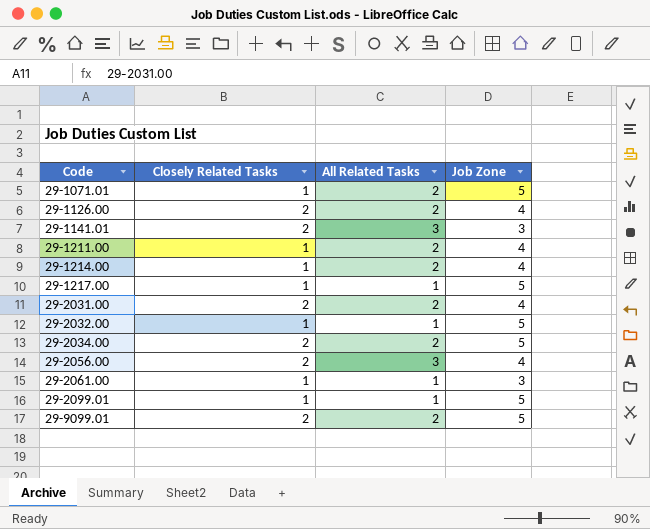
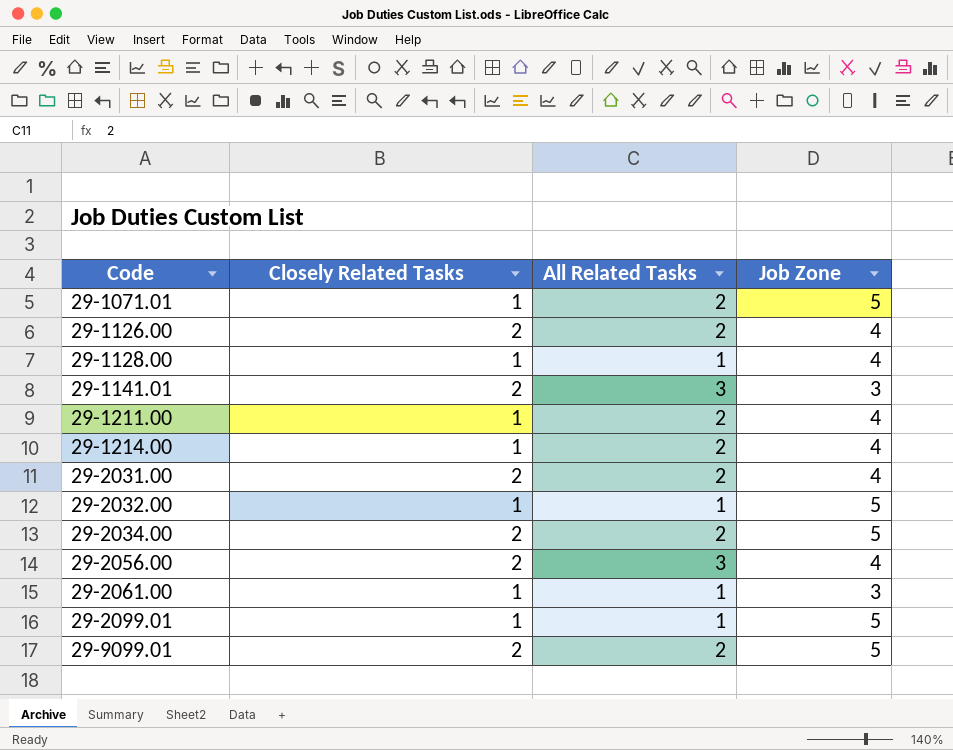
row 29-1217.00: 1 | 1 | 5 -> none
row 29-1128.00: none -> 1 | 1 | 4

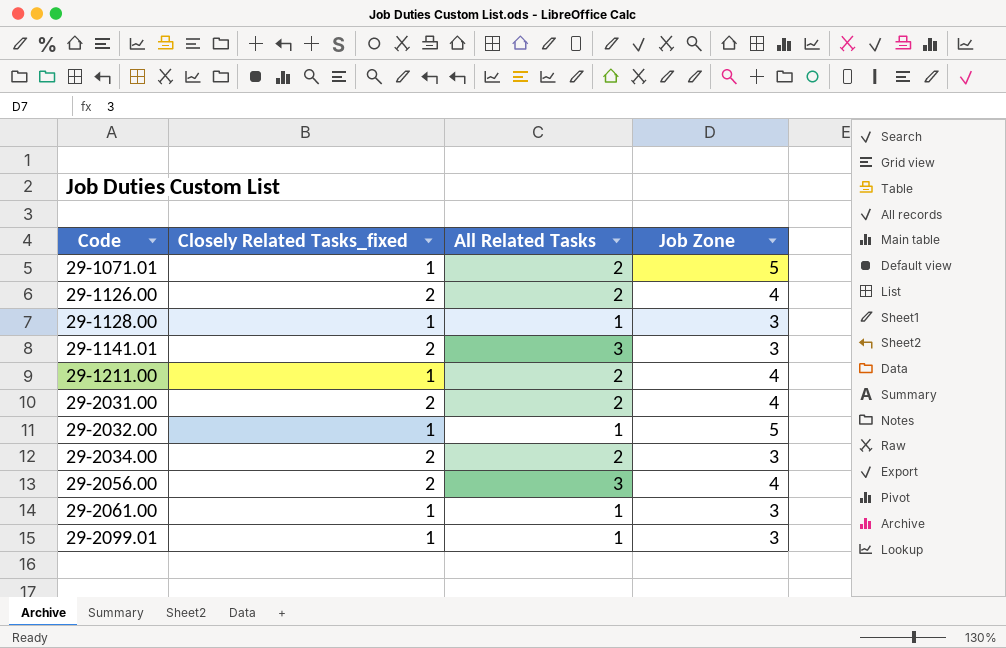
column name: Closely Related Tasks -> Closely Related Tasks_fixed
row 29-1214.00: 1 | 2 | 4 -> none
row 29-9099.01: 2 | 2 | 5 -> none
29-1128.00 | Job Zone: 4 -> 3
29-2034.00 | Job Zone: 5 -> 3
29-2099.01 | Job Zone: 5 -> 3

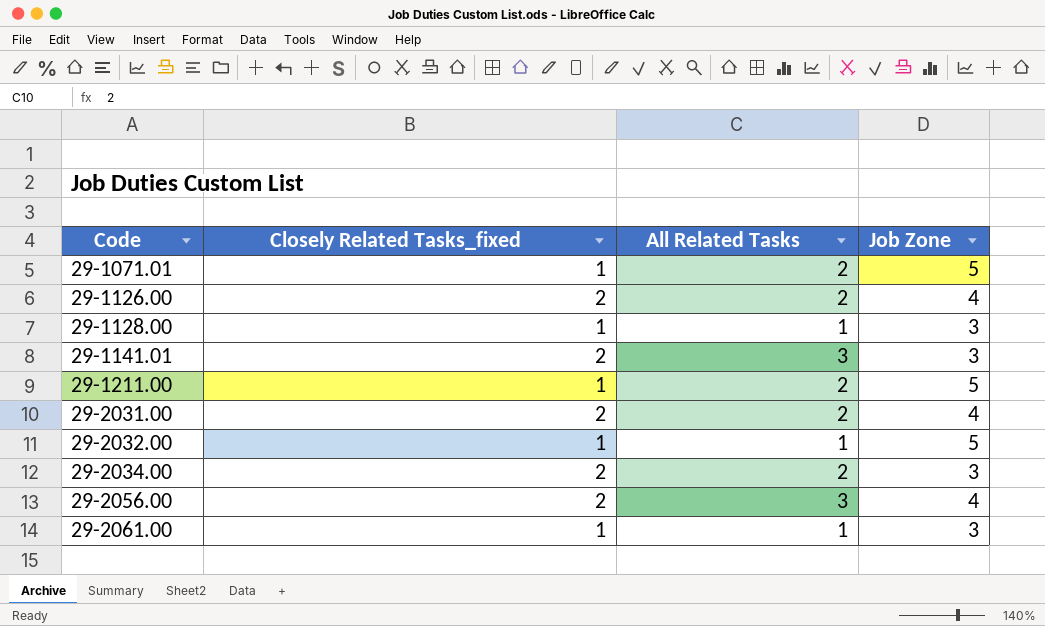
row 29-2099.01: 1 | 1 | 3 -> none
29-1211.00 | Job Zone: 4 -> 5

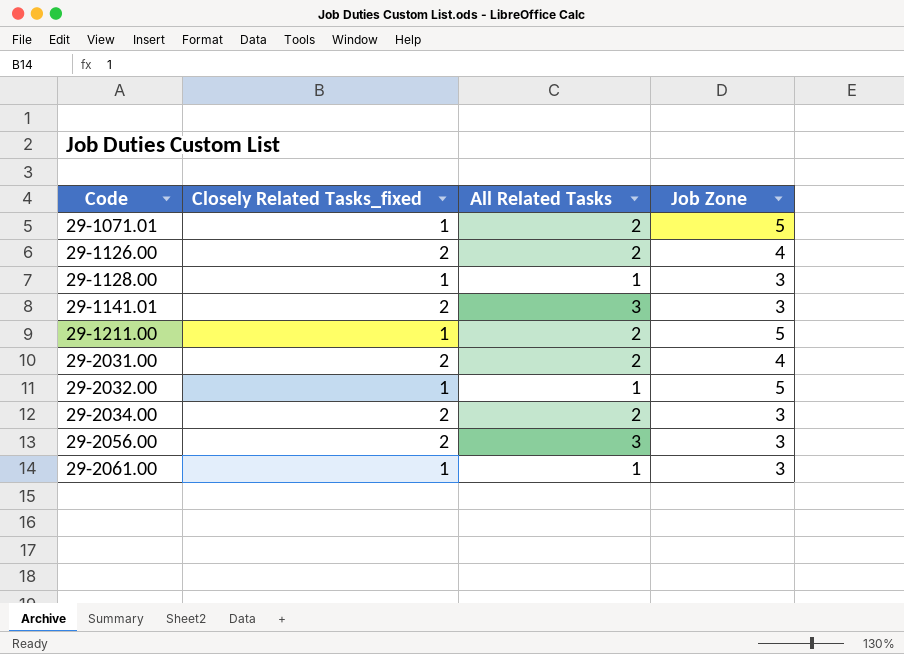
29-2056.00 | Job Zone: 4 -> 3

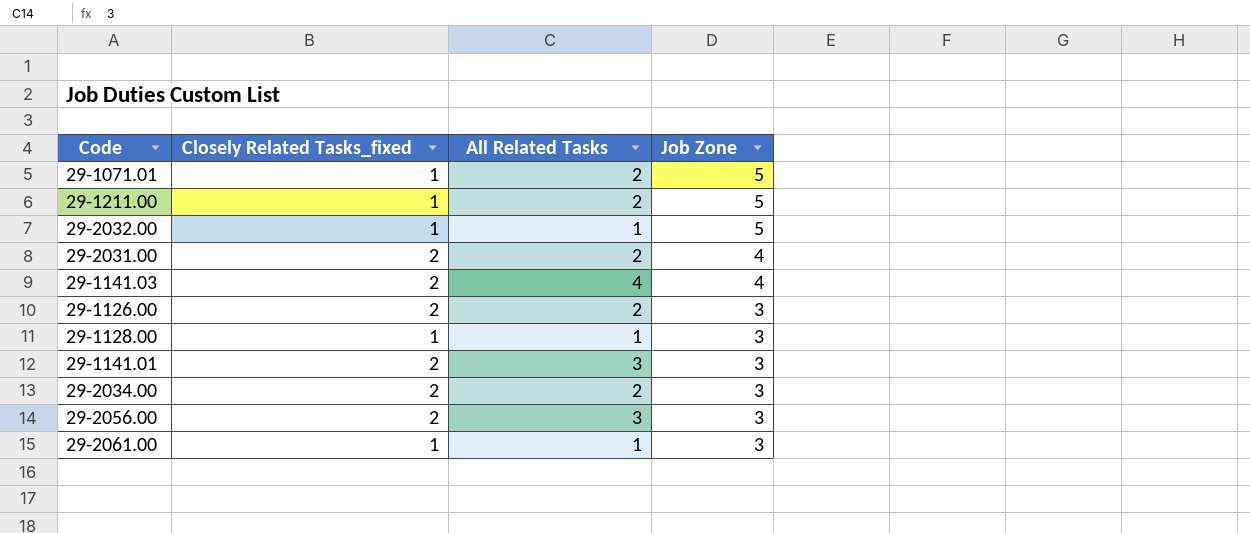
row order: Code ascending -> Job Zone descending
row 29-1141.03: none -> 2 | 4 | 4
29-1126.00 | Job Zone: 4 -> 3

